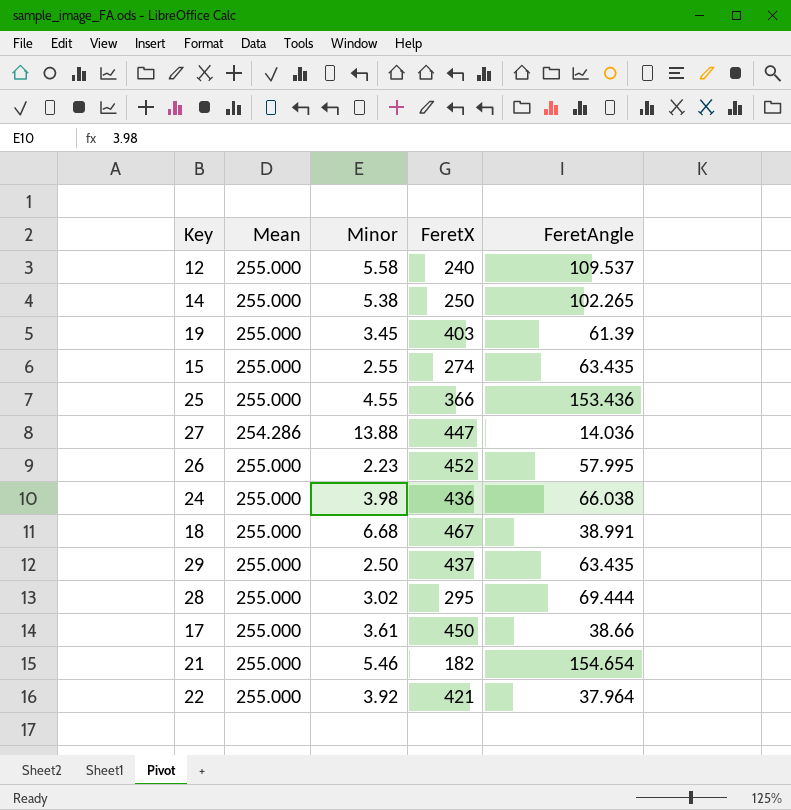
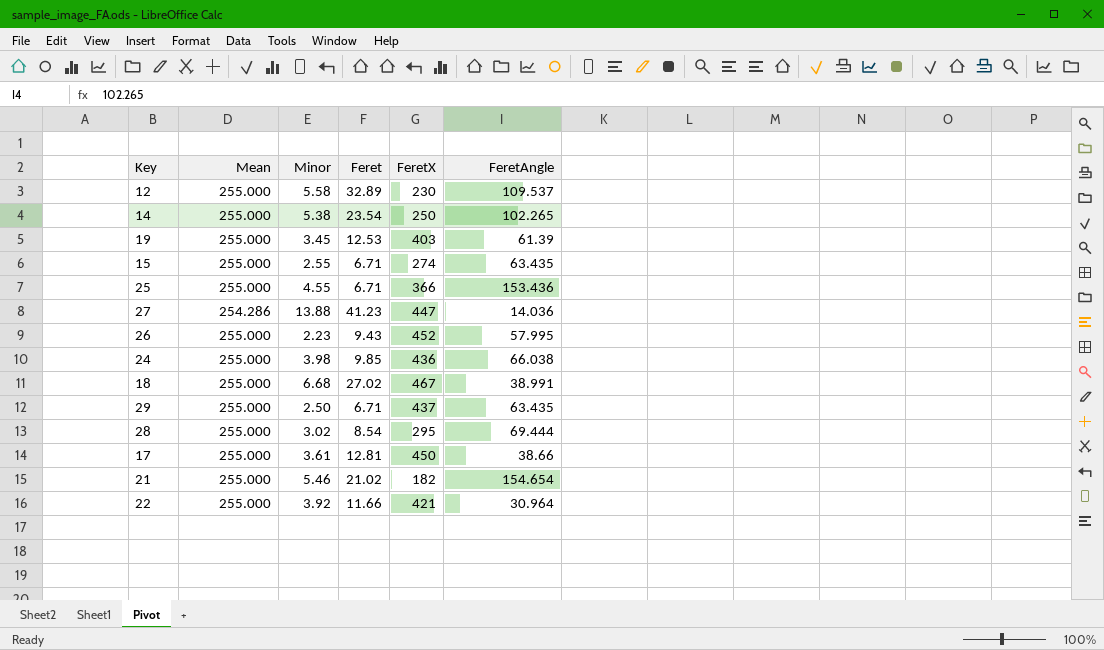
column Feret | position: none -> 4
12 | FeretX: 240 -> 230
22 | FeretAngle: 37.964 -> 30.964

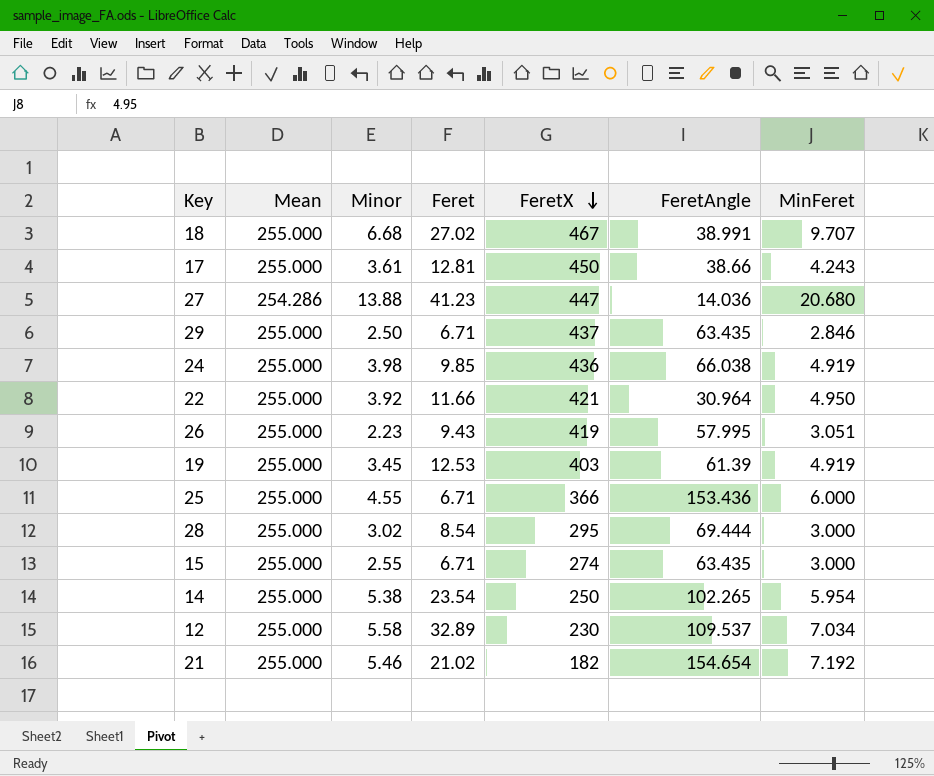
row order: none -> FeretX descending
column MinFeret | position: none -> 7
26 | FeretX: 452 -> 419

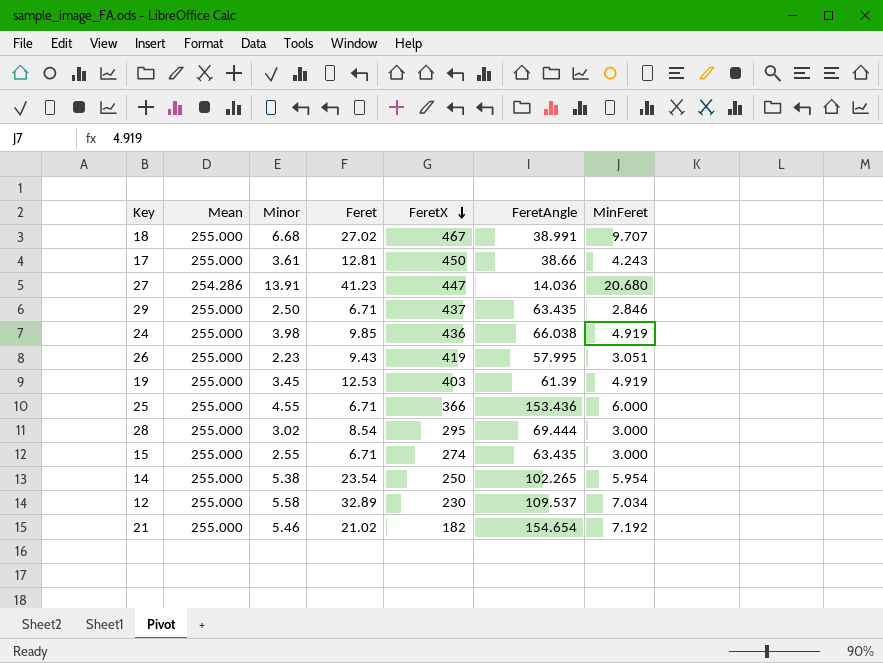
row 22: 255.000 | 3.92 | 11.66 | 421 | 30.964 | 4.950 -> none
27 | Minor: 13.88 -> 13.91

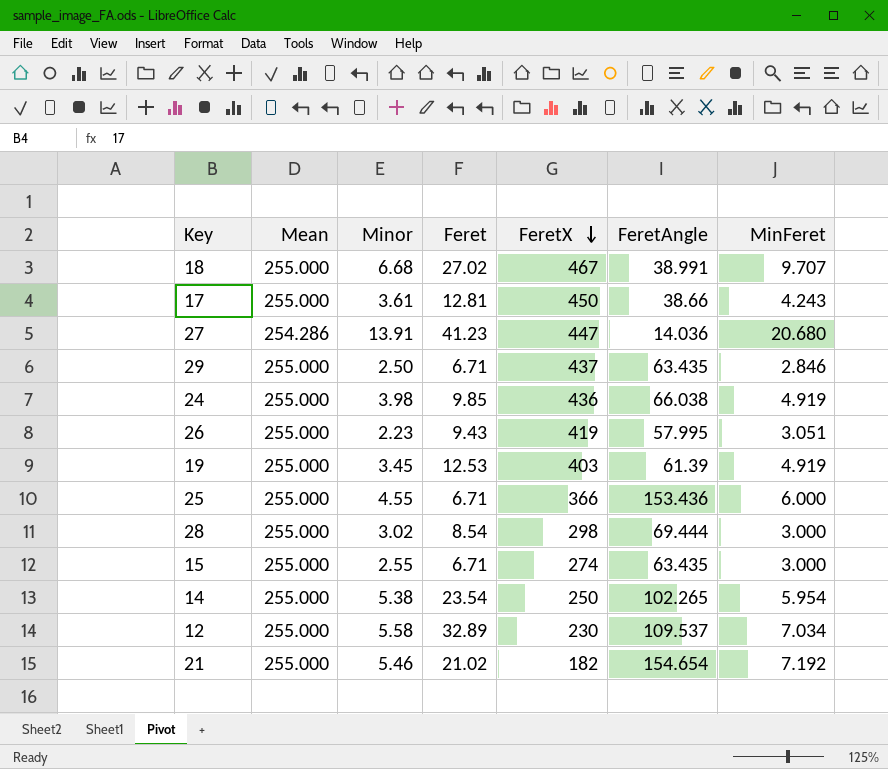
28 | FeretX: 295 -> 298

